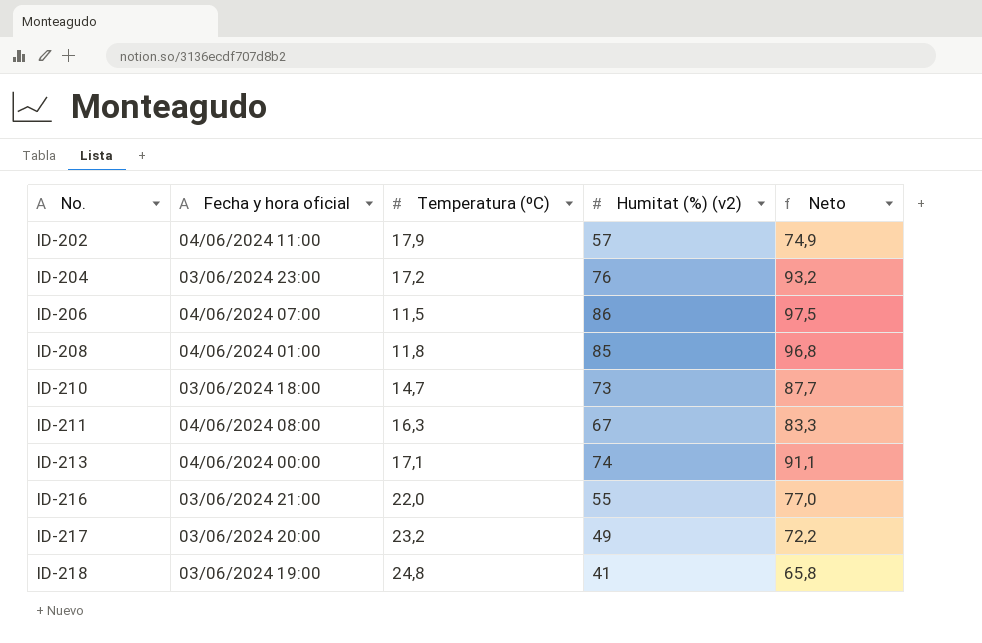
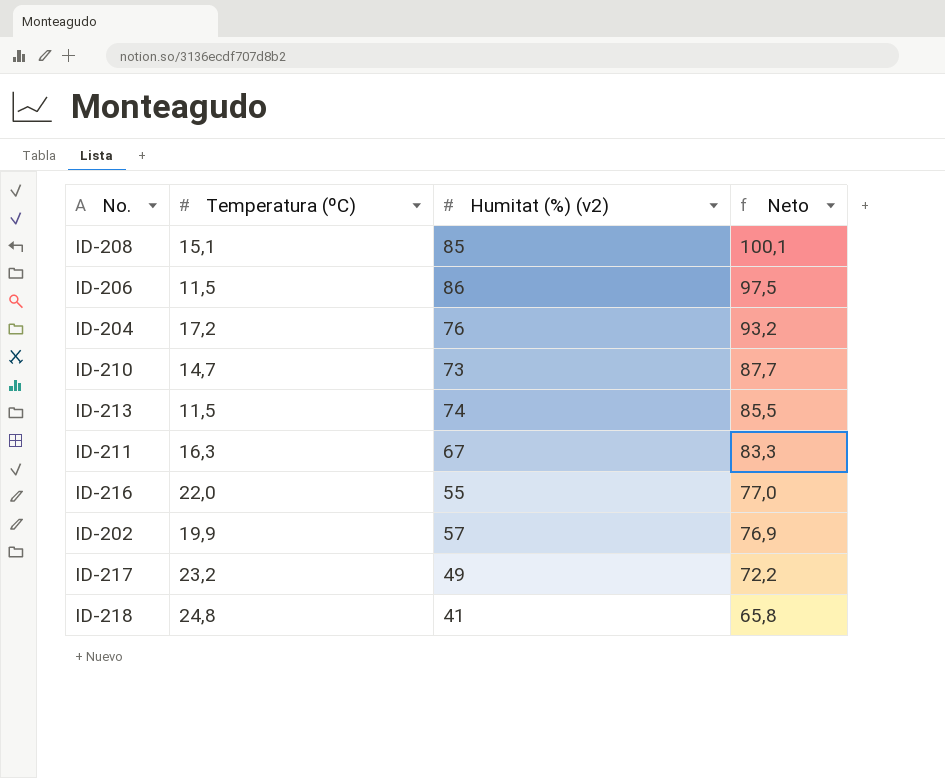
row order: No. ascending -> Neto descending
column Fecha y hora oficial | position: 2 -> none
ID-208 | Temperatura (ºC): 11,8 -> 15,1
ID-208 | Neto: 96,8 -> 100,1
ID-213 | Temperatura (ºC): 17,1 -> 11,5
ID-213 | Neto: 91,1 -> 85,5
ID-202 | Temperatura (ºC): 17,9 -> 19,9
ID-202 | Neto: 74,9 -> 76,9

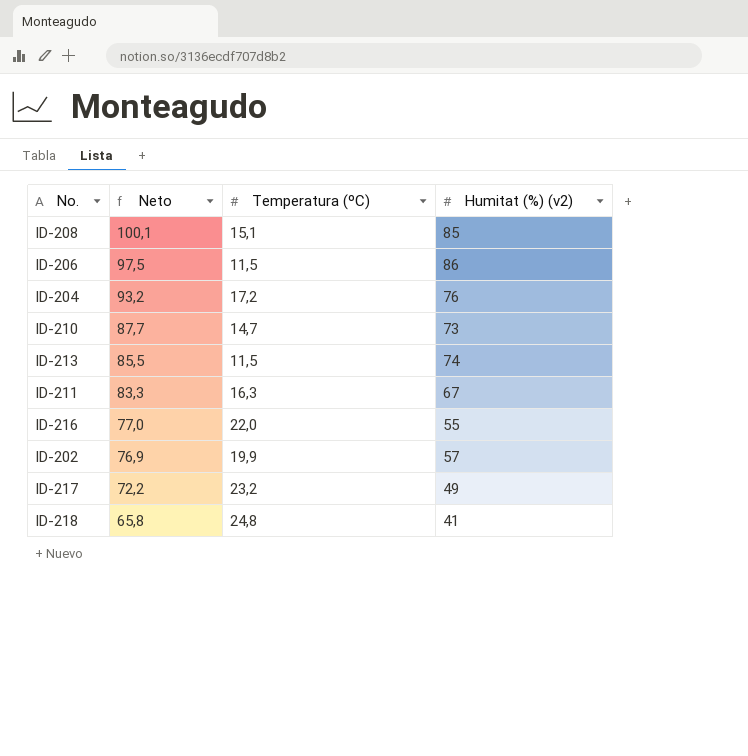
column Neto | position: 4 -> 2

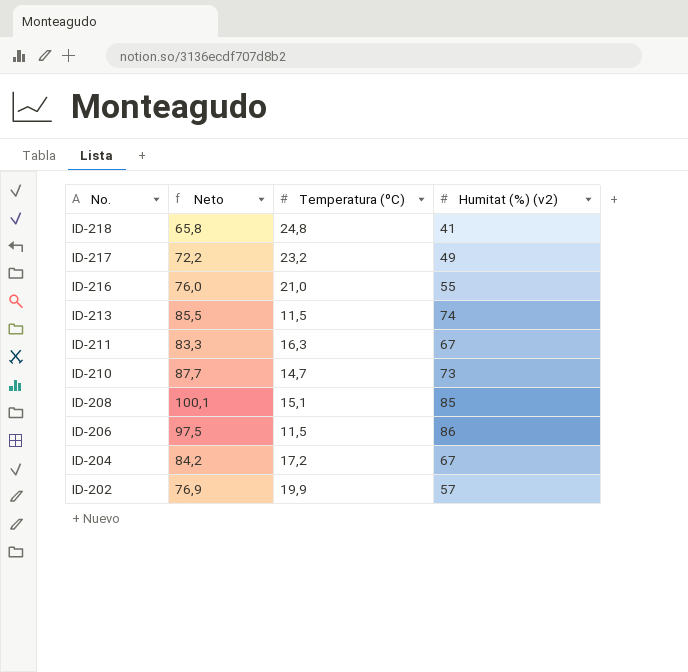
row order: Neto descending -> No. descending
ID-216 | Neto: 77,0 -> 76,0
ID-216 | Temperatura (ºC): 22,0 -> 21,0
ID-204 | Neto: 93,2 -> 84,2
ID-204 | Humitat (%) (v2): 76 -> 67

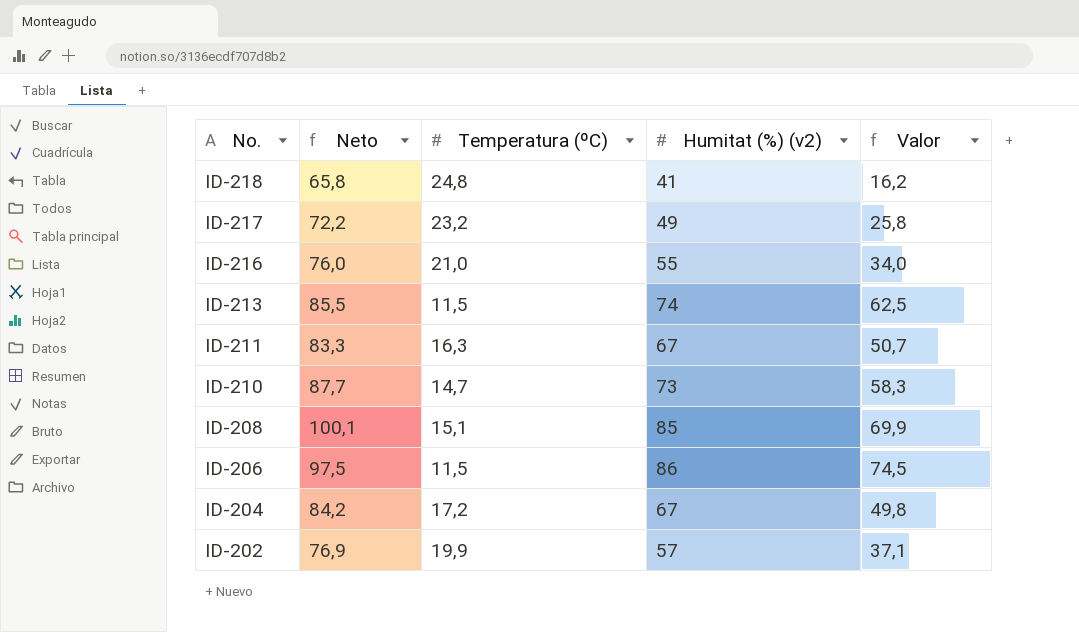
column Valor | formula: none -> [Humitat (%) (v2)] - [Temperatura (ºC)]

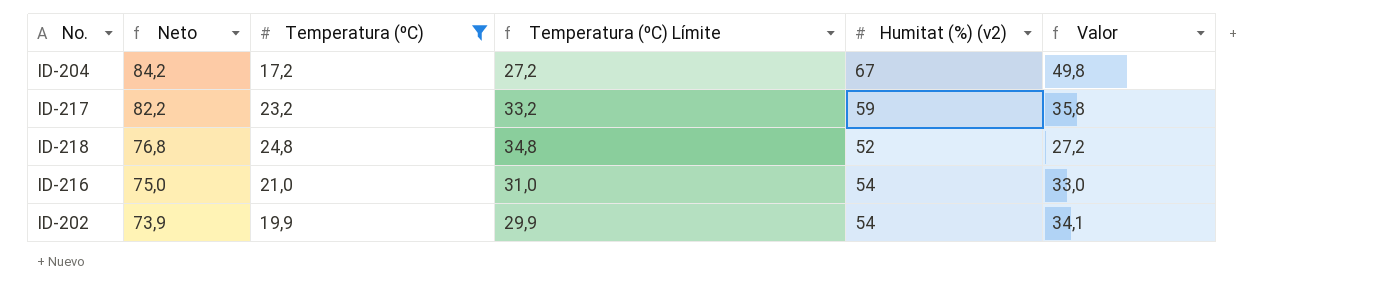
filter: none -> Temperatura (ºC) >= 17,2
row order: No. descending -> Neto descending
column Temperatura (ºC) Límite | formula: none -> [Temperatura (ºC)] + 10
ID-217 | Neto: 72,2 -> 82,2
ID-217 | Humitat (%) (v2): 49 -> 59
ID-217 | Valor: 25,8 -> 35,8
ID-218 | Neto: 65,8 -> 76,8
ID-218 | Humitat (%) (v2): 41 -> 52
ID-218 | Valor: 16,2 -> 27,2
ID-216 | Neto: 76,0 -> 75,0
ID-216 | Humitat (%) (v2): 55 -> 54
ID-216 | Valor: 34,0 -> 33,0
ID-202 | Neto: 76,9 -> 73,9
ID-202 | Humitat (%) (v2): 57 -> 54
ID-202 | Valor: 37,1 -> 34,1

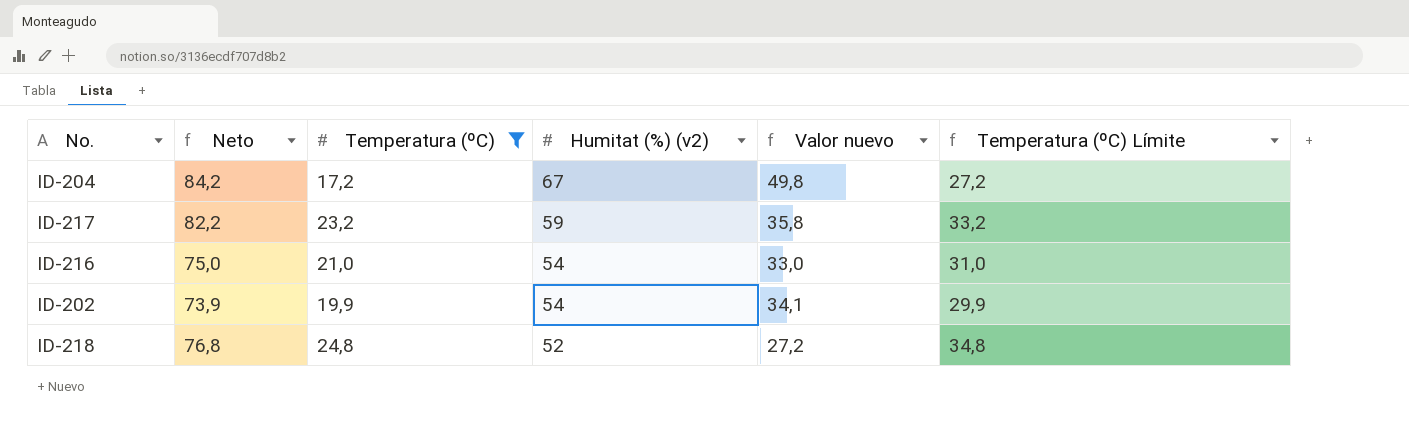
row order: Neto descending -> Humitat (%) (v2) descending
column name: Valor -> Valor nuevo
column Temperatura (ºC) Límite | position: 4 -> 6

